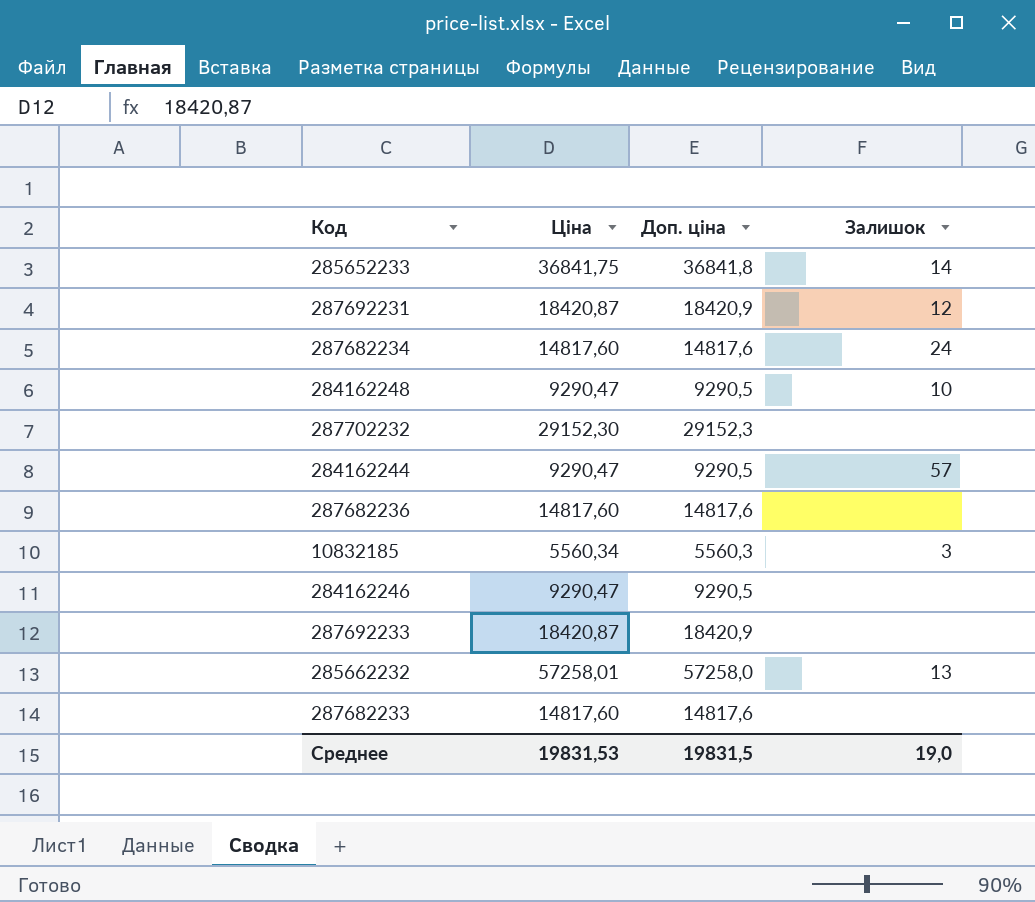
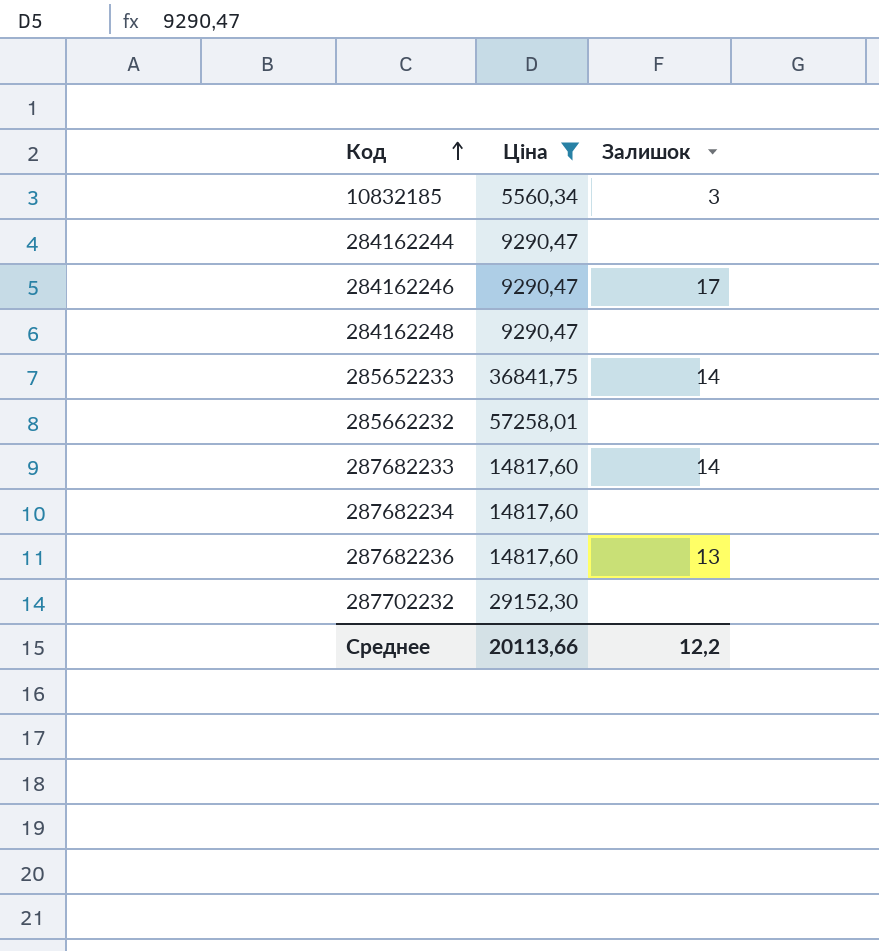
filter: none -> Ціна != 18420,87
row order: none -> Код ascending
column Доп. ціна | position: 3 -> none
284162244 | Залишок: 57 -> none
284162246 | Залишок: none -> 17
284162248 | Залишок: 10 -> none
285662232 | Залишок: 13 -> none
287682233 | Залишок: none -> 14
287682234 | Залишок: 24 -> none
287682236 | Залишок: none -> 13
Среднее | Ціна: 19831,53 -> 20113,66
Среднее | Залишок: 19,0 -> 12,2

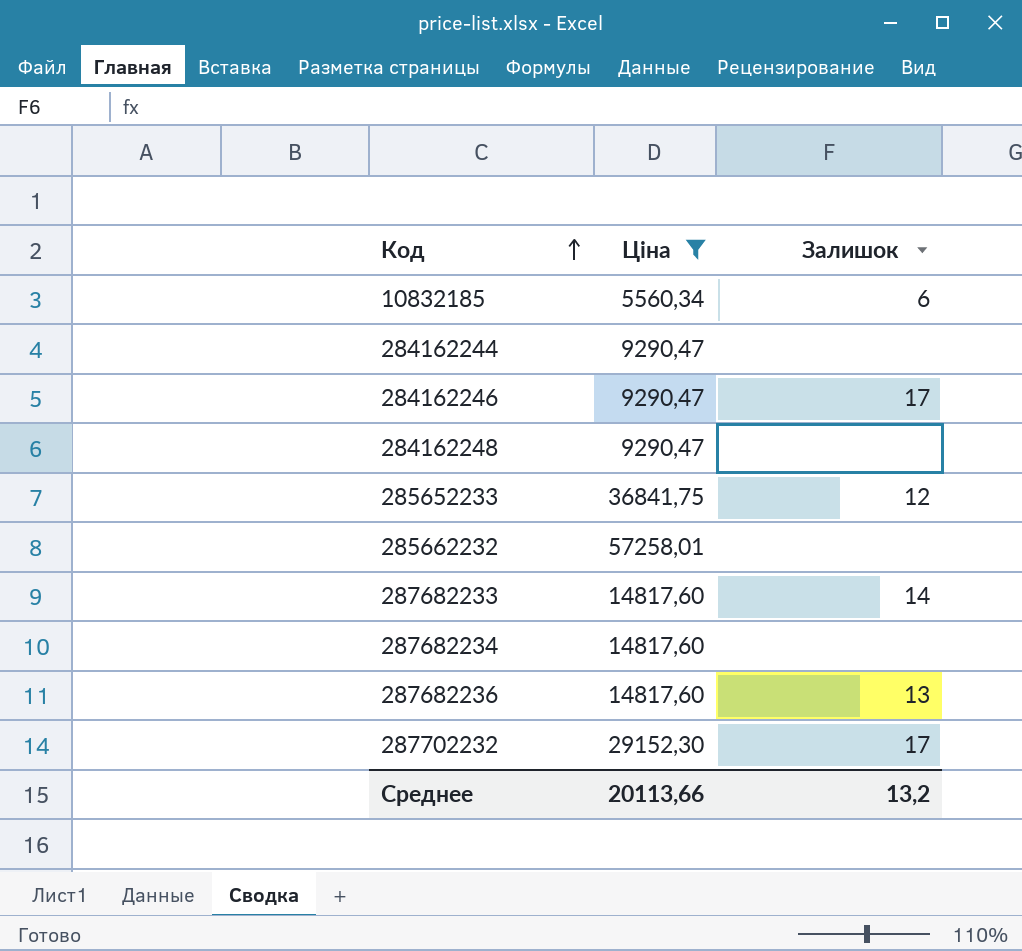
10832185 | Залишок: 3 -> 6
285652233 | Залишок: 14 -> 12
287702232 | Залишок: none -> 17
Среднее | Залишок: 12,2 -> 13,2

